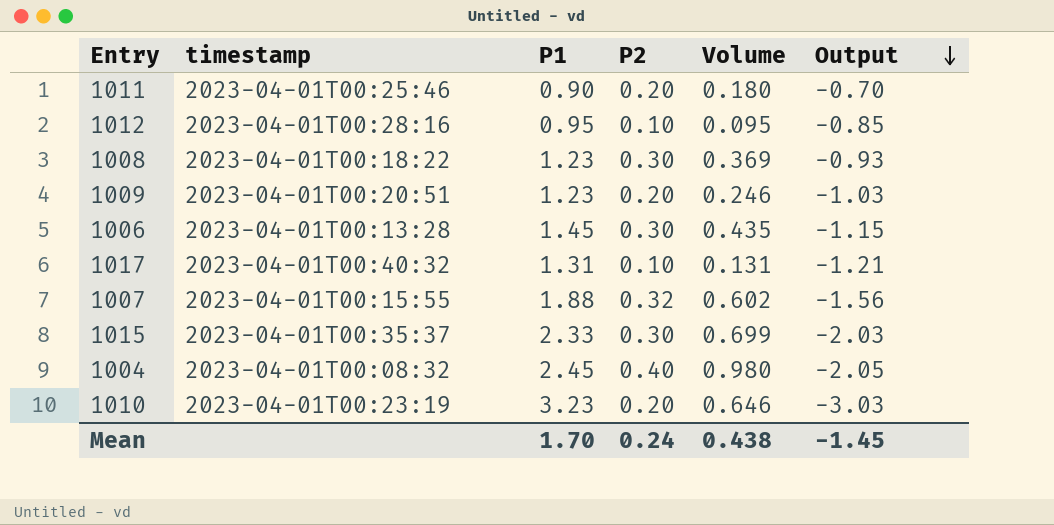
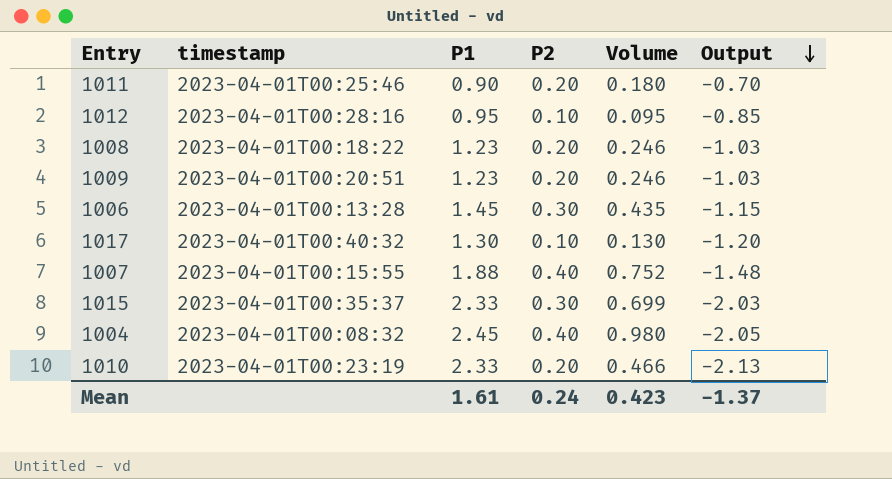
1008 | P2: 0.30 -> 0.20
1008 | Volume: 0.369 -> 0.246
1008 | Output: -0.93 -> -1.03
1017 | P1: 1.31 -> 1.30
1017 | Volume: 0.131 -> 0.130
1017 | Output: -1.21 -> -1.20
1007 | P2: 0.32 -> 0.40
1007 | Volume: 0.602 -> 0.752
1007 | Output: -1.56 -> -1.48
1010 | P1: 3.23 -> 2.33
1010 | Volume: 0.646 -> 0.466
1010 | Output: -3.03 -> -2.13
Mean | P1: 1.70 -> 1.61
Mean | Volume: 0.438 -> 0.423
Mean | Output: -1.45 -> -1.37

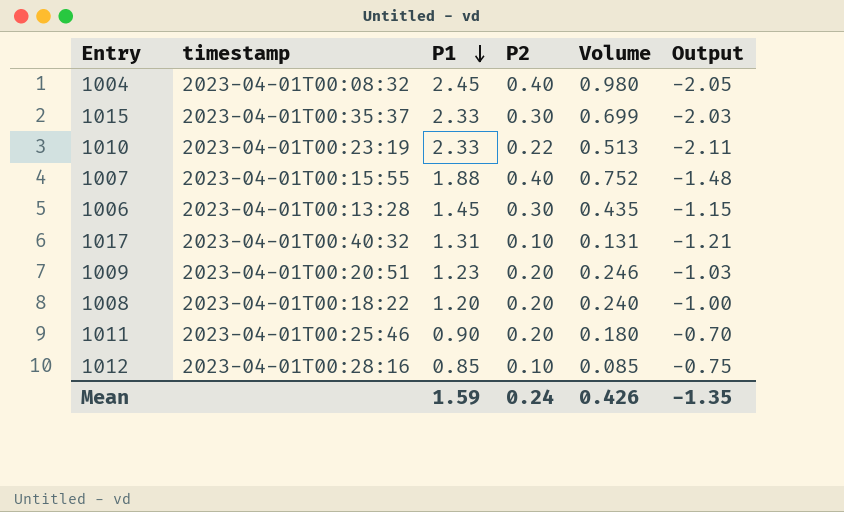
row order: Output descending -> P1 descending
1010 | P2: 0.20 -> 0.22
1010 | Volume: 0.466 -> 0.513
1010 | Output: -2.13 -> -2.11
1017 | P1: 1.30 -> 1.31
1017 | Volume: 0.130 -> 0.131
1017 | Output: -1.20 -> -1.21
1008 | P1: 1.23 -> 1.20
1008 | Volume: 0.246 -> 0.240
1008 | Output: -1.03 -> -1.00
1012 | P1: 0.95 -> 0.85
1012 | Volume: 0.095 -> 0.085
1012 | Output: -0.85 -> -0.75
Mean | P1: 1.61 -> 1.59
Mean | Volume: 0.423 -> 0.426
Mean | Output: -1.37 -> -1.35

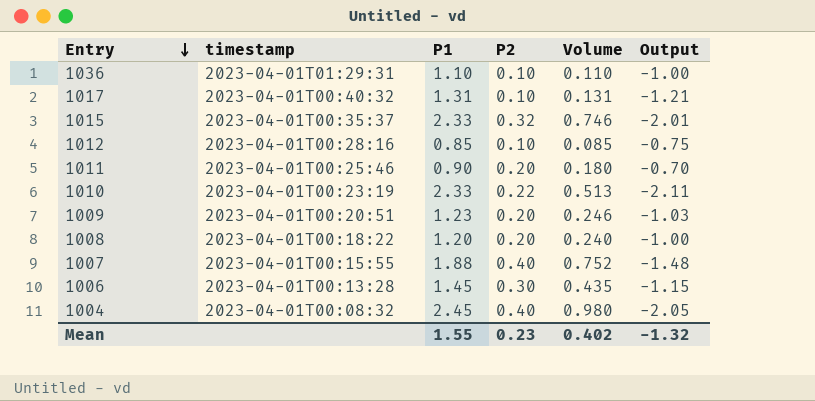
row order: P1 descending -> Entry descending
row 1036: none -> 2023-04-01T01:29:31 | 1.10 | 0.10 | 0.110 | -1.00
1015 | P2: 0.30 -> 0.32
1015 | Volume: 0.699 -> 0.746
1015 | Output: -2.03 -> -2.01
Mean | P1: 1.59 -> 1.55
Mean | P2: 0.24 -> 0.23
Mean | Volume: 0.426 -> 0.402
Mean | Output: -1.35 -> -1.32

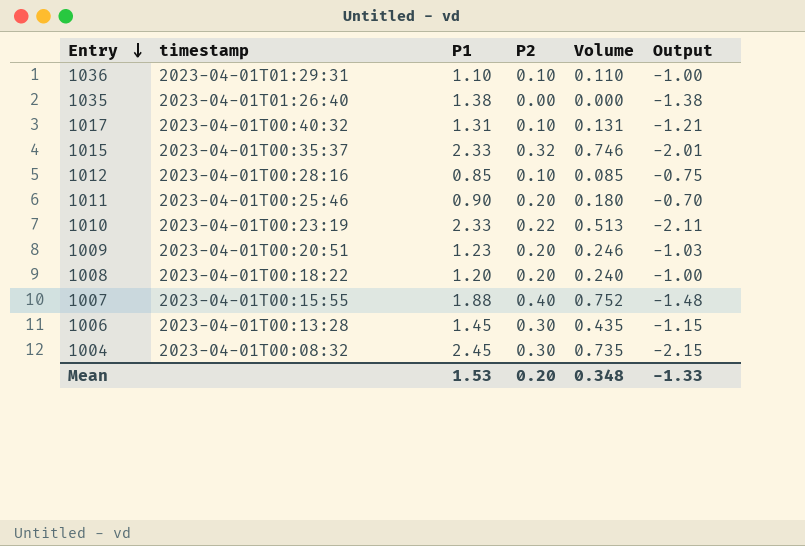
row 1035: none -> 2023-04-01T01:26:40 | 1.38 | 0.00 | 0.000 | -1.38
1004 | P2: 0.40 -> 0.30
1004 | Volume: 0.980 -> 0.735
1004 | Output: -2.05 -> -2.15
Mean | P1: 1.55 -> 1.53
Mean | P2: 0.23 -> 0.20
Mean | Volume: 0.402 -> 0.348
Mean | Output: -1.32 -> -1.33

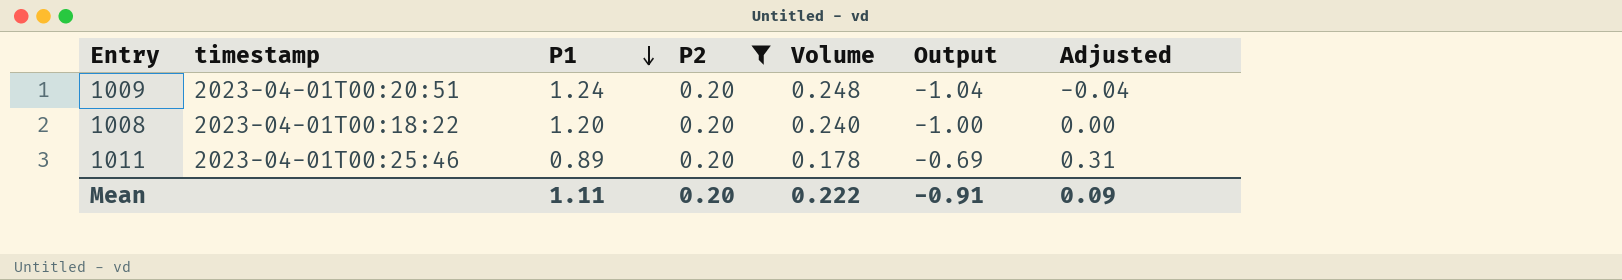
filter: none -> P2 = 0.20
row order: Entry descending -> P1 descending
column Adjusted | formula: none -> [Output] + 1
1009 | P1: 1.23 -> 1.24
1009 | Volume: 0.246 -> 0.248
1009 | Output: -1.03 -> -1.04
1011 | P1: 0.90 -> 0.89
1011 | Volume: 0.180 -> 0.178
1011 | Output: -0.70 -> -0.69
Mean | P1: 1.53 -> 1.11
Mean | Volume: 0.348 -> 0.222
Mean | Output: -1.33 -> -0.91

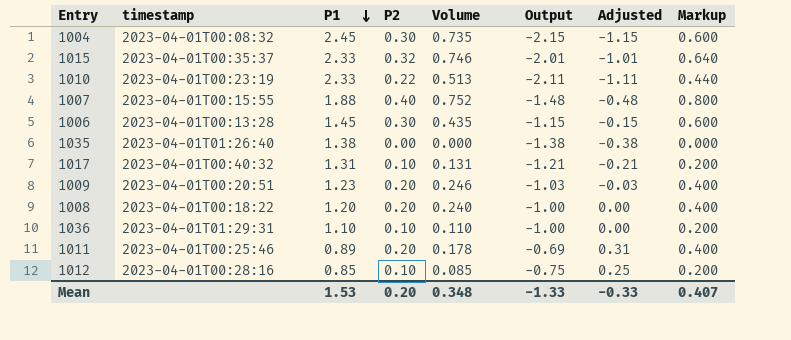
filter: P2 = 0.20 -> none
column Markup | formula: none -> [P2] * 2
1009 | P1: 1.24 -> 1.23
1009 | Volume: 0.248 -> 0.246
1009 | Output: -1.04 -> -1.03
1009 | Adjusted: -0.04 -> -0.03
Mean | P1: 1.11 -> 1.53
Mean | Volume: 0.222 -> 0.348
Mean | Output: -0.91 -> -1.33
Mean | Adjusted: 0.09 -> -0.33

